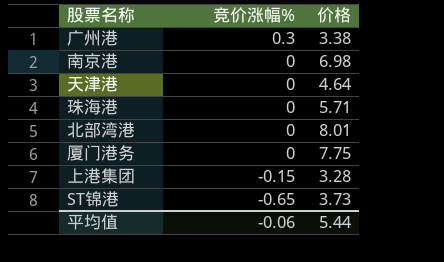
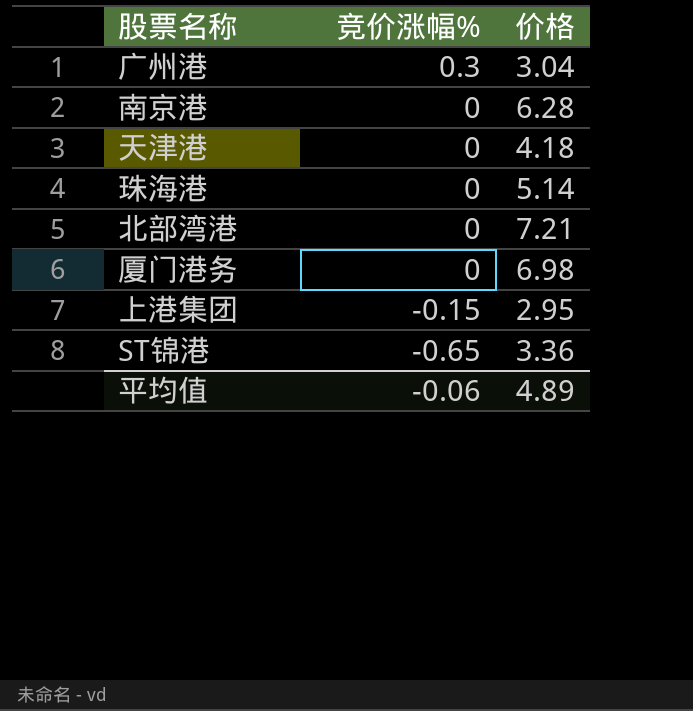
广州港 | 价格: 3.38 -> 3.04
南京港 | 价格: 6.98 -> 6.28
天津港 | 价格: 4.64 -> 4.18
珠海港 | 价格: 5.71 -> 5.14
北部湾港 | 价格: 8.01 -> 7.21
厦门港务 | 价格: 7.75 -> 6.98
上港集团 | 价格: 3.28 -> 2.95
ST锦港 | 价格: 3.73 -> 3.36
平均值 | 价格: 5.44 -> 4.89

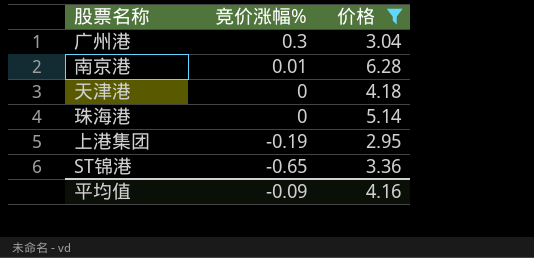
filter: none -> 价格 <= 6.28
南京港 | 竞价涨幅%: 0 -> 0.01
上港集团 | 竞价涨幅%: -0.15 -> -0.19
平均值 | 竞价涨幅%: -0.06 -> -0.09
平均值 | 价格: 4.89 -> 4.16

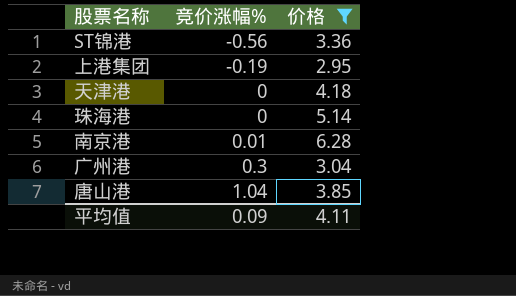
row order: 竞价涨幅% descending -> 竞价涨幅% ascending
ST锦港 | 竞价涨幅%: -0.65 -> -0.56
row 唐山港: none -> 1.04 | 3.85
平均值 | 竞价涨幅%: -0.09 -> 0.09
平均值 | 价格: 4.16 -> 4.11

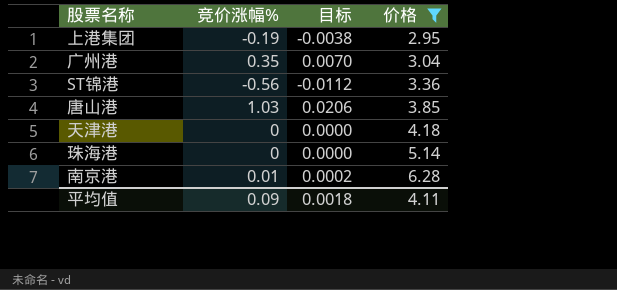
row order: 竞价涨幅% ascending -> 价格 ascending
column 目标 | formula: none -> [竞价涨幅%] * 0.02
广州港 | 竞价涨幅%: 0.3 -> 0.35
唐山港 | 竞价涨幅%: 1.04 -> 1.03

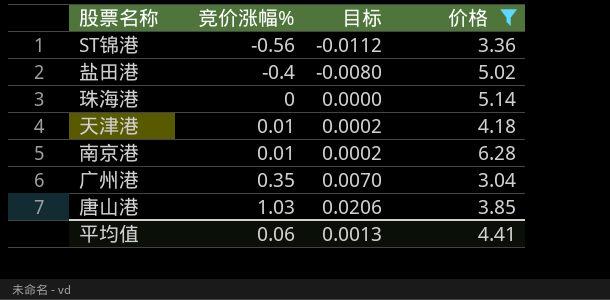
row order: 价格 ascending -> 竞价涨幅% ascending
row 上港集团: -0.19 | -0.0038 | 2.95 -> none
row 盐田港: none -> -0.4 | -0.0080 | 5.02
天津港 | 竞价涨幅%: 0 -> 0.01
天津港 | 目标: 0.0000 -> 0.0002
平均值 | 竞价涨幅%: 0.09 -> 0.06
平均值 | 目标: 0.0018 -> 0.0013
平均值 | 价格: 4.11 -> 4.41

